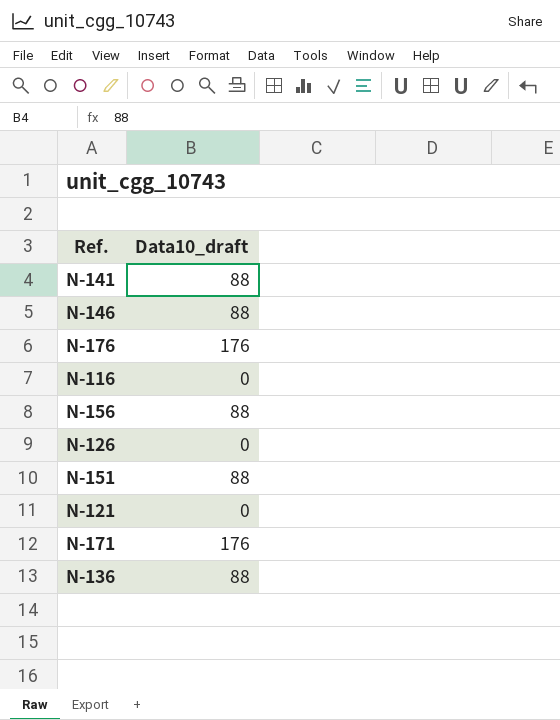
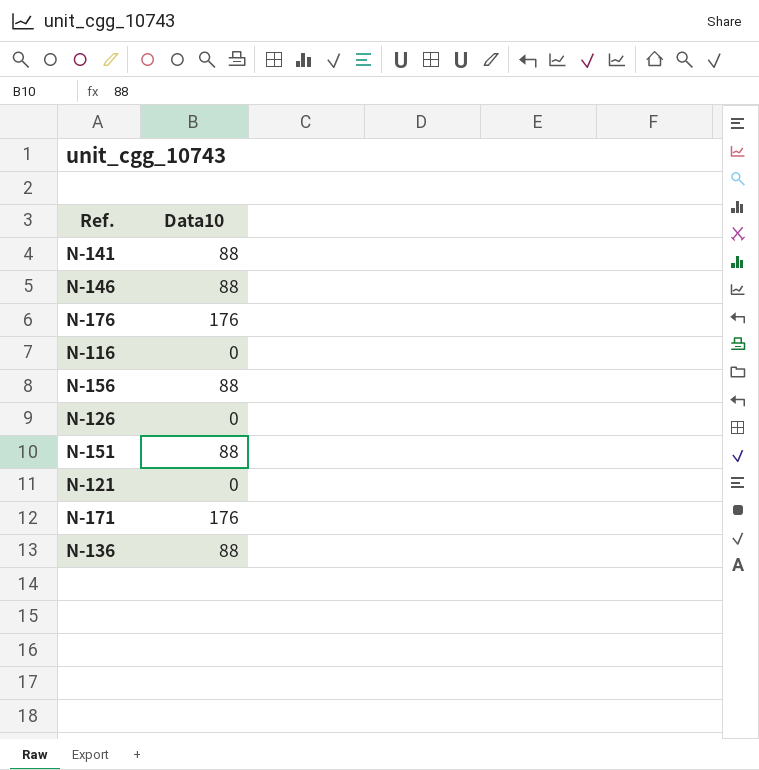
column name: Data10_draft -> Data10

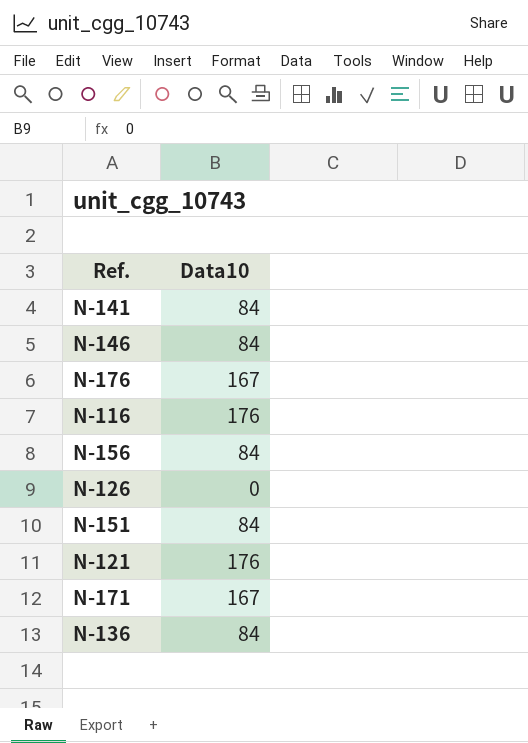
N-141 | Data10: 88 -> 84
N-146 | Data10: 88 -> 84
N-176 | Data10: 176 -> 167
N-116 | Data10: 0 -> 176
N-156 | Data10: 88 -> 84
N-151 | Data10: 88 -> 84
N-121 | Data10: 0 -> 176
N-171 | Data10: 176 -> 167
N-136 | Data10: 88 -> 84

